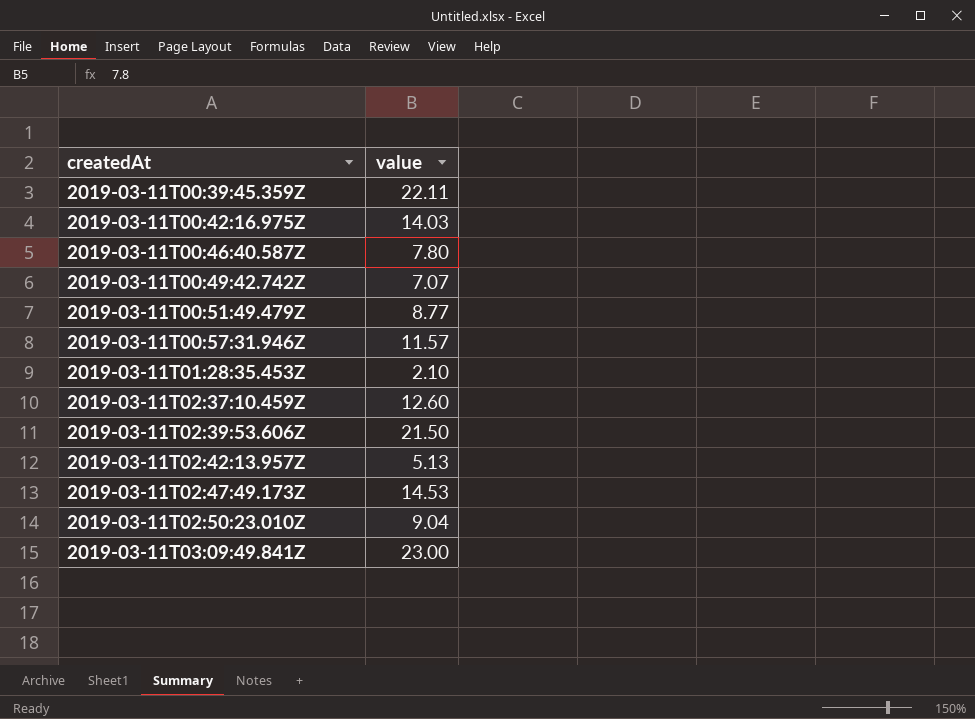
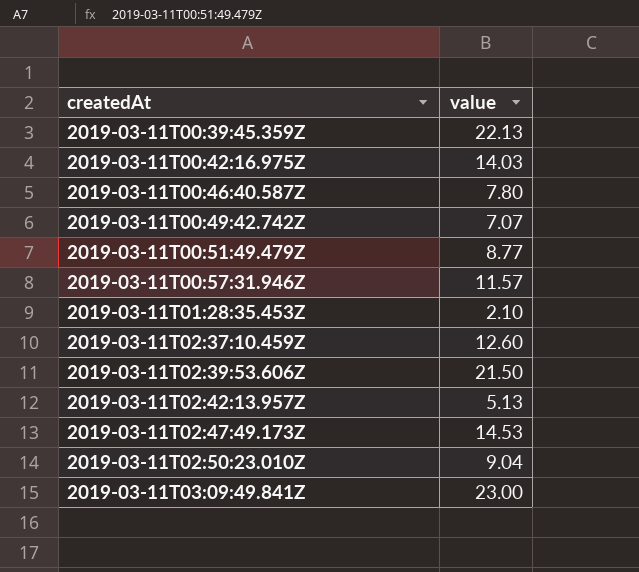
2019-03-11T00:39:45.359Z | value: 22.11 -> 22.13

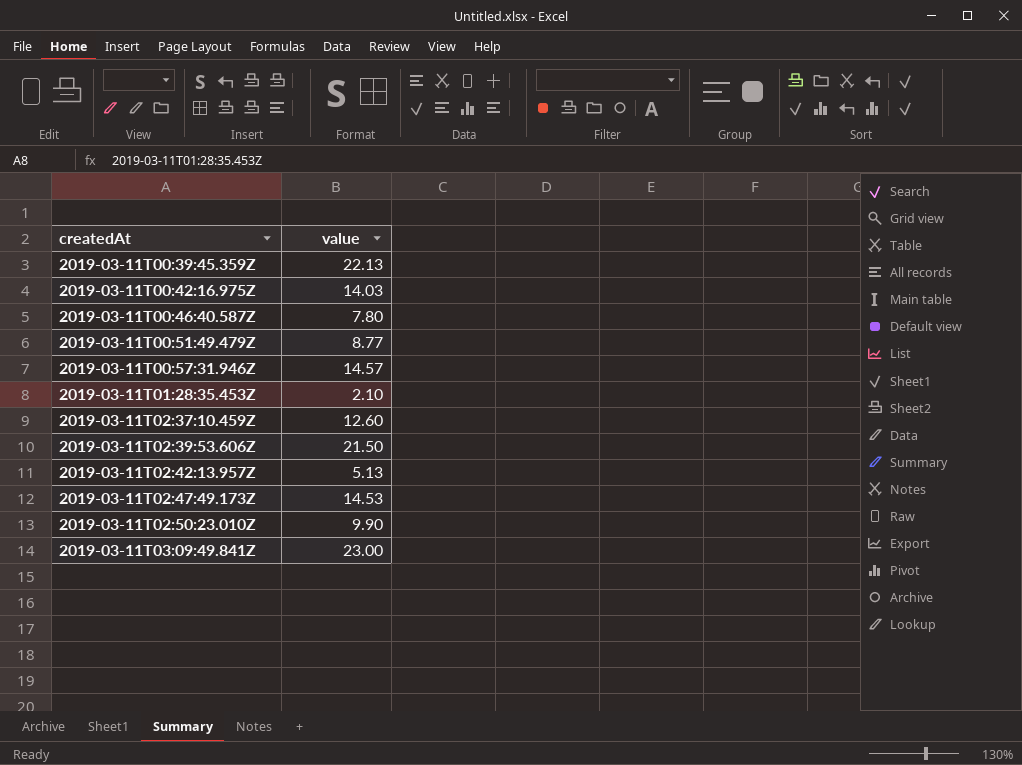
row 2019-03-11T00:49:42.742Z: 7.07 -> none
2019-03-11T00:57:31.946Z | value: 11.57 -> 14.57
2019-03-11T02:50:23.010Z | value: 9.04 -> 9.90

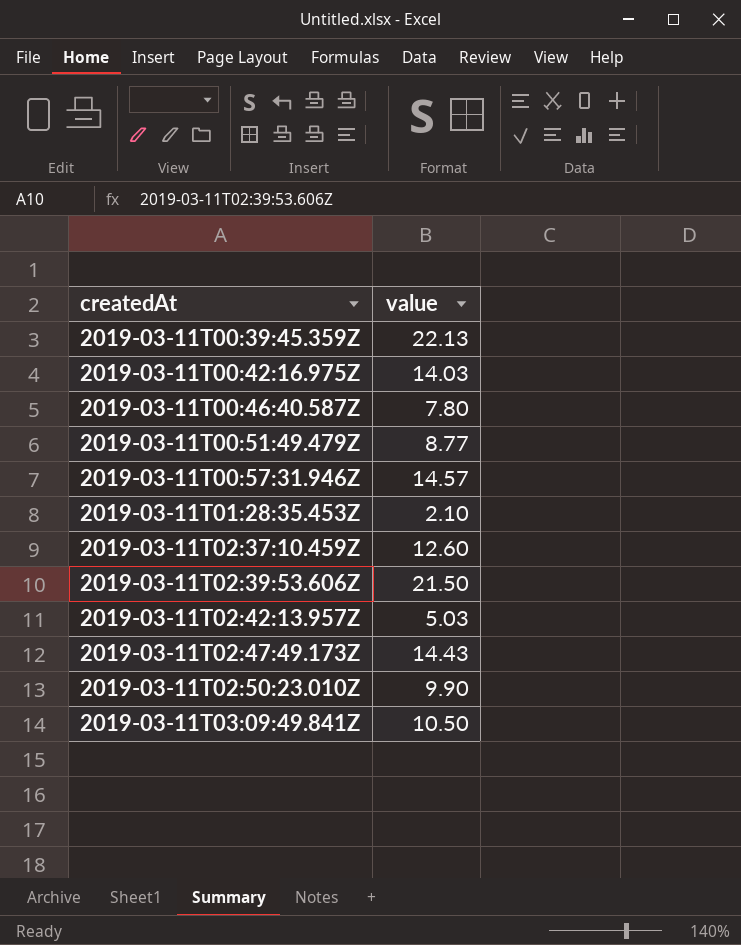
2019-03-11T02:42:13.957Z | value: 5.13 -> 5.03
2019-03-11T02:47:49.173Z | value: 14.53 -> 14.43
2019-03-11T03:09:49.841Z | value: 23.00 -> 10.50

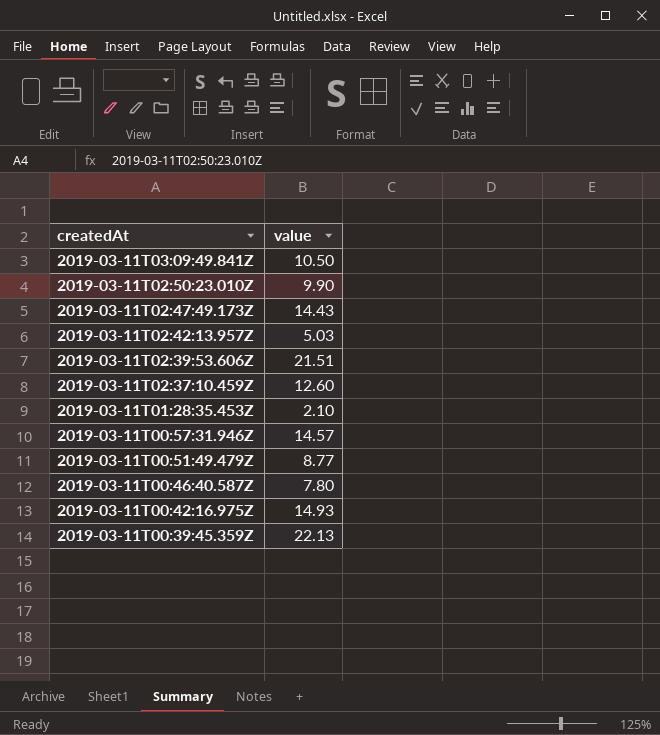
row order: createdAt ascending -> createdAt descending
2019-03-11T02:39:53.606Z | value: 21.50 -> 21.51
2019-03-11T00:42:16.975Z | value: 14.03 -> 14.93

